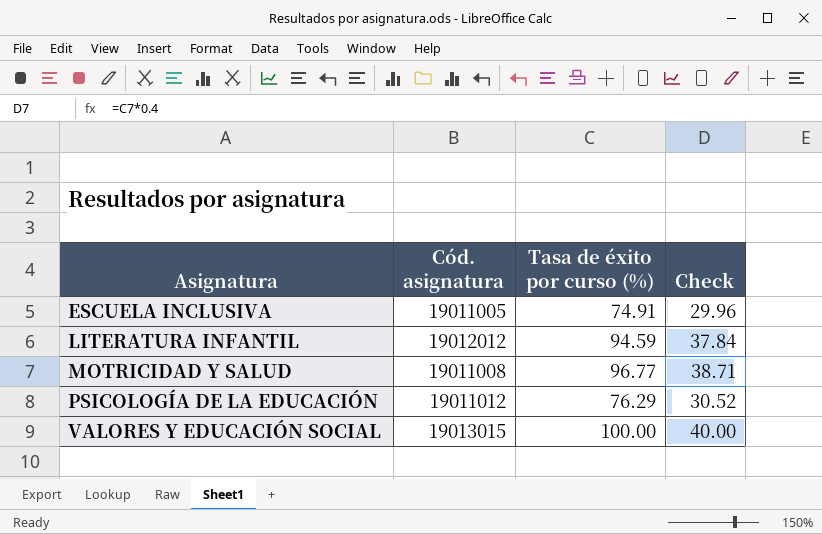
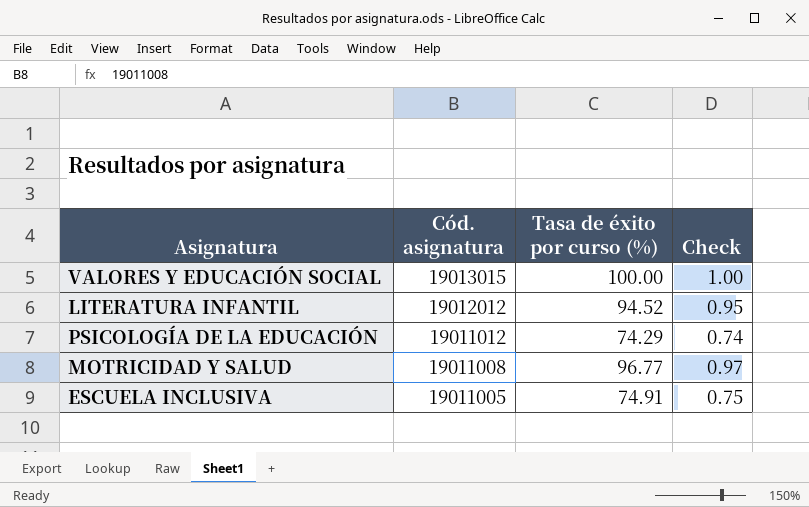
row order: Asignatura ascending -> Cód. asignatura descending
column Check | formula: [Tasa de éxito por curso (%)] * 0.4 -> [Tasa de éxito por curso (%)] * 0.01
LITERATURA INFANTIL | Tasa de éxito por curso (%): 94.59 -> 94.52
PSICOLOGÍA DE LA EDUCACIÓN | Tasa de éxito por curso (%): 76.29 -> 74.29

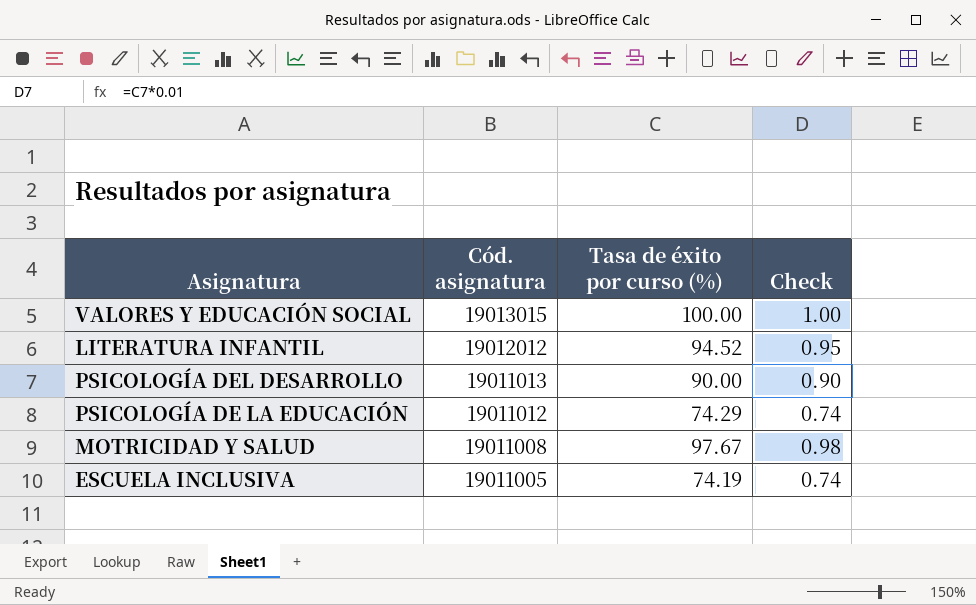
row PSICOLOGÍA DEL DESARROLLO: none -> 19011013 | 90.00 | 0.90
MOTRICIDAD Y SALUD | Tasa de éxito por curso (%): 96.77 -> 97.67
MOTRICIDAD Y SALUD | Check: 0.97 -> 0.98
ESCUELA INCLUSIVA | Tasa de éxito por curso (%): 74.91 -> 74.19
ESCUELA INCLUSIVA | Check: 0.75 -> 0.74

